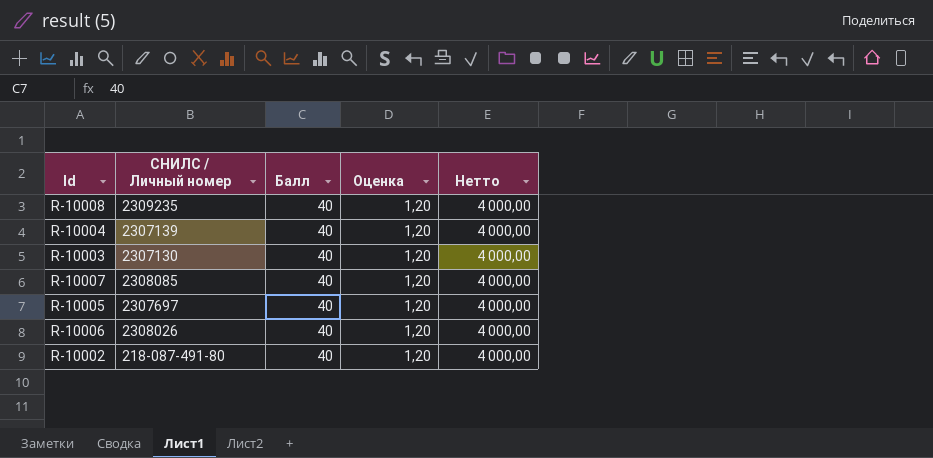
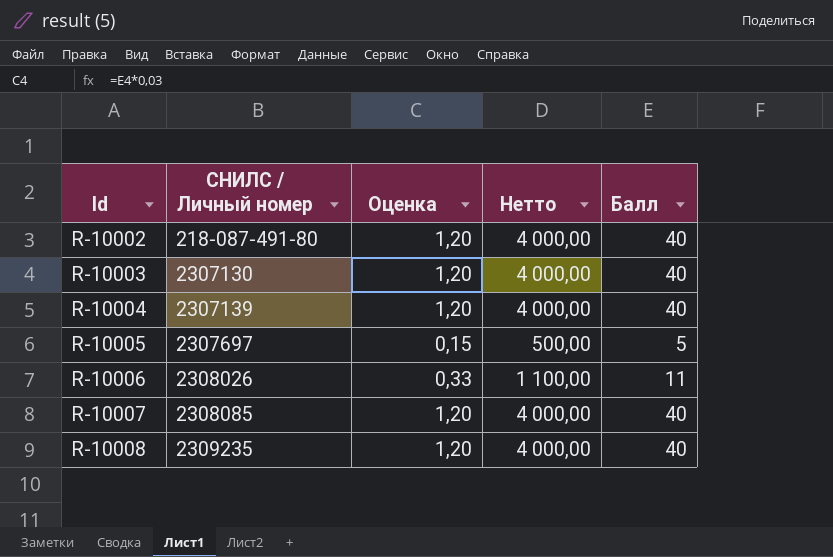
row order: none -> Id ascending
column Балл | position: 3 -> 5
R-10005 | Оценка: 1,20 -> 0,15
R-10005 | Нетто: 4 000,00 -> 500,00
R-10005 | Балл: 40 -> 5
R-10006 | Оценка: 1,20 -> 0,33
R-10006 | Нетто: 4 000,00 -> 1 100,00
R-10006 | Балл: 40 -> 11

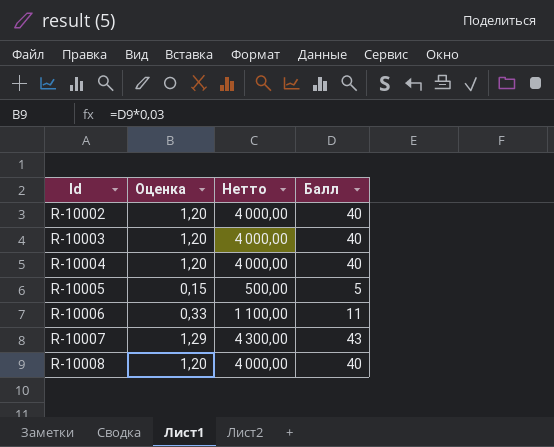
column СНИЛС / Личный номер | position: 2 -> none
R-10007 | Оценка: 1,20 -> 1,29
R-10007 | Нетто: 4 000,00 -> 4 300,00
R-10007 | Балл: 40 -> 43

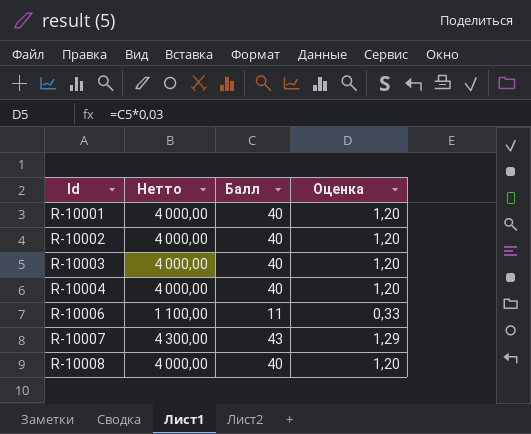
column Оценка | position: 2 -> 4
row R-10005: 0,15 | 500,00 | 5 -> none
row R-10001: none -> 4 000,00 | 40 | 1,20

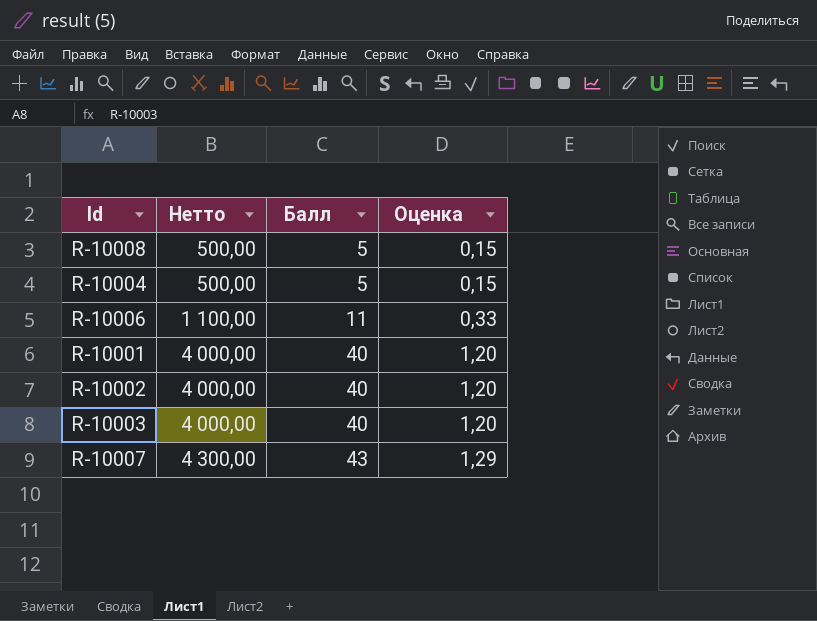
row order: Id ascending -> Нетто ascending
R-10008 | Нетто: 4 000,00 -> 500,00
R-10008 | Балл: 40 -> 5
R-10008 | Оценка: 1,20 -> 0,15
R-10004 | Нетто: 4 000,00 -> 500,00
R-10004 | Балл: 40 -> 5
R-10004 | Оценка: 1,20 -> 0,15

